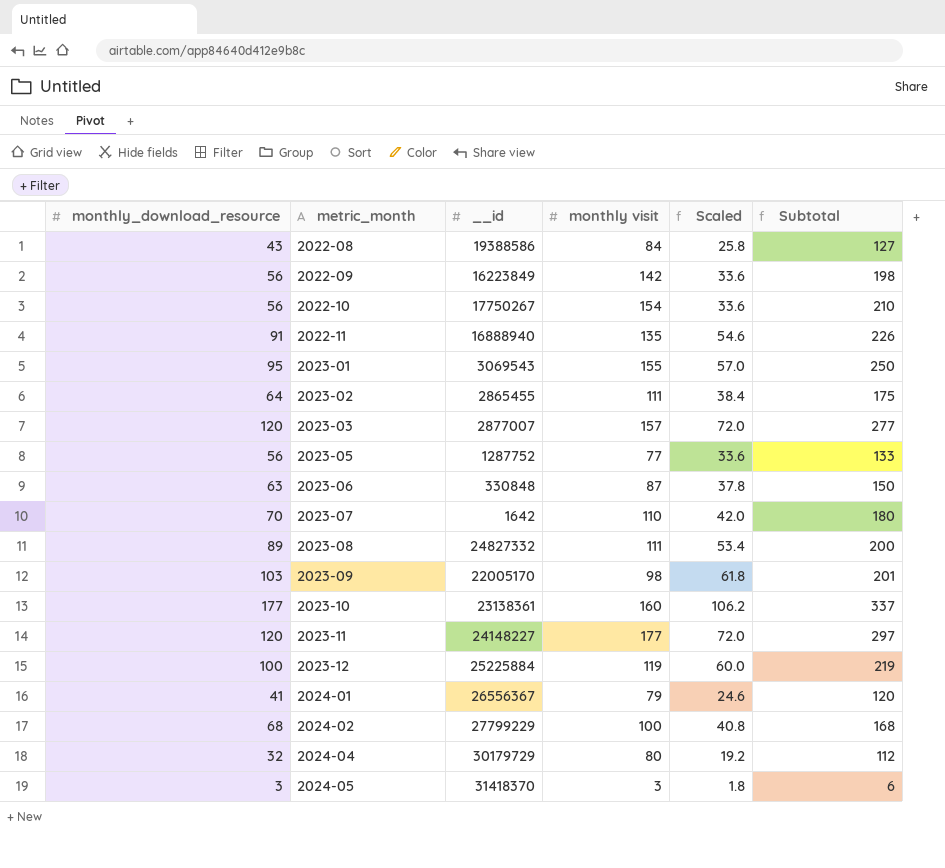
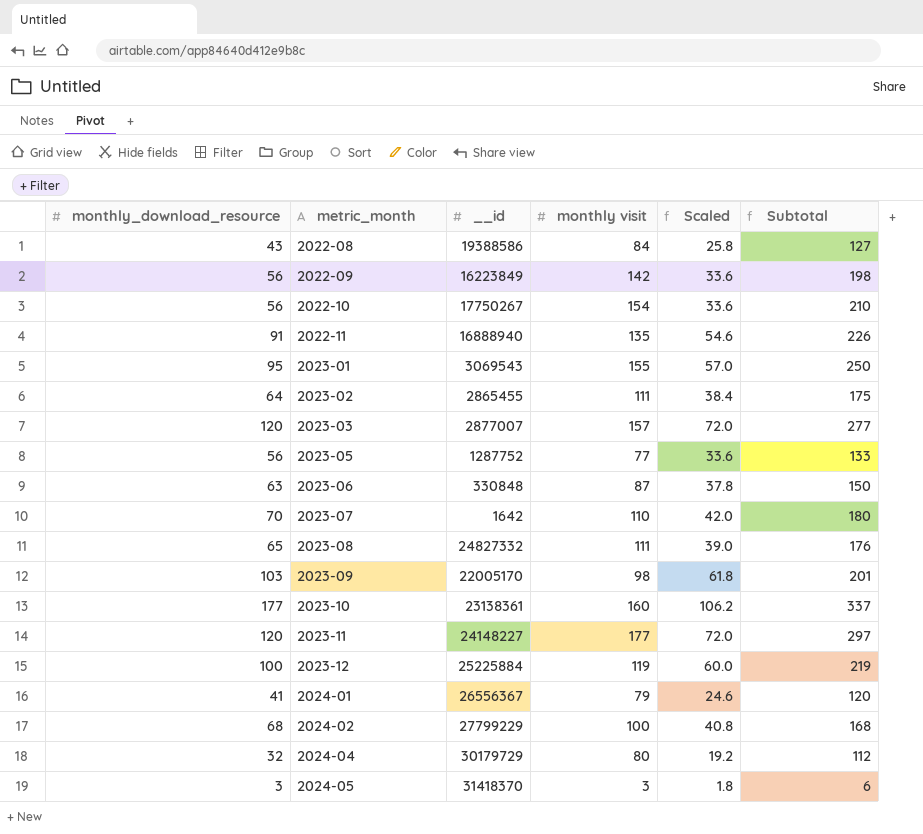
2023-08 | monthly_download_resource: 89 -> 65
2023-08 | Scaled: 53.4 -> 39.0
2023-08 | Subtotal: 200 -> 176

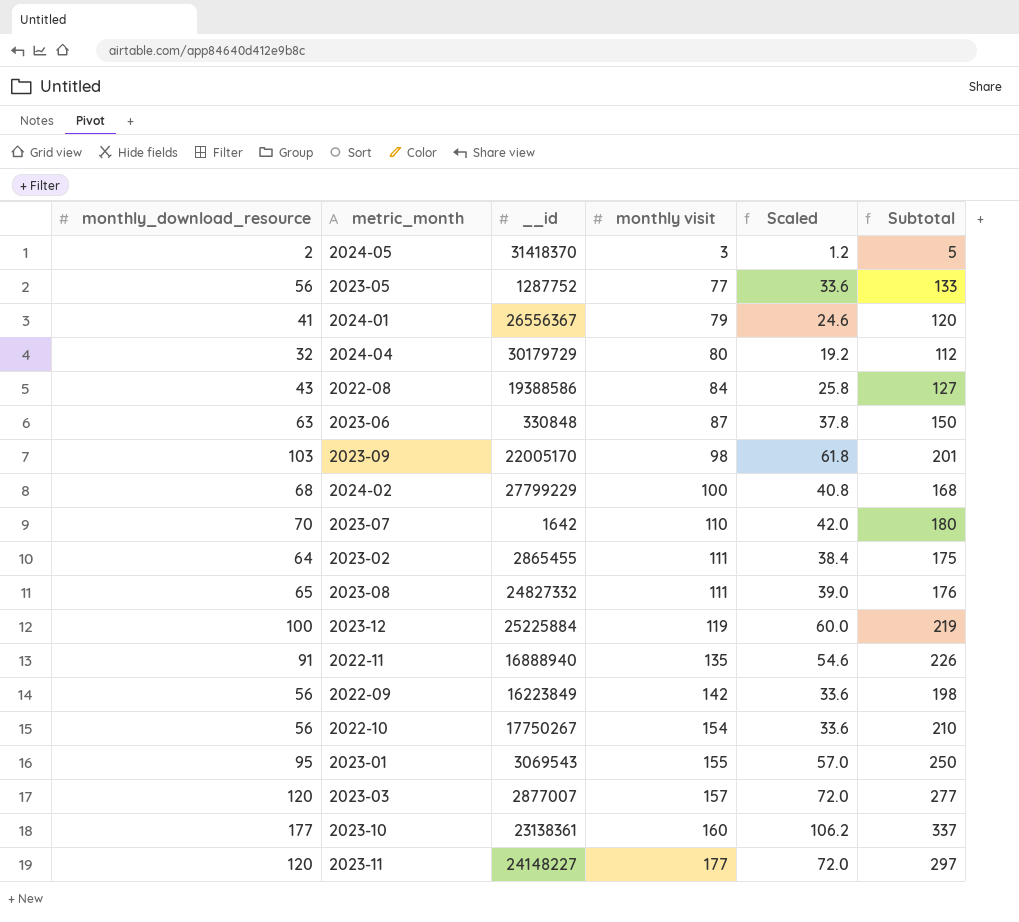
row order: metric_month ascending -> monthly visit ascending
2024-05 | monthly_download_resource: 3 -> 2
2024-05 | Scaled: 1.8 -> 1.2
2024-05 | Subtotal: 6 -> 5

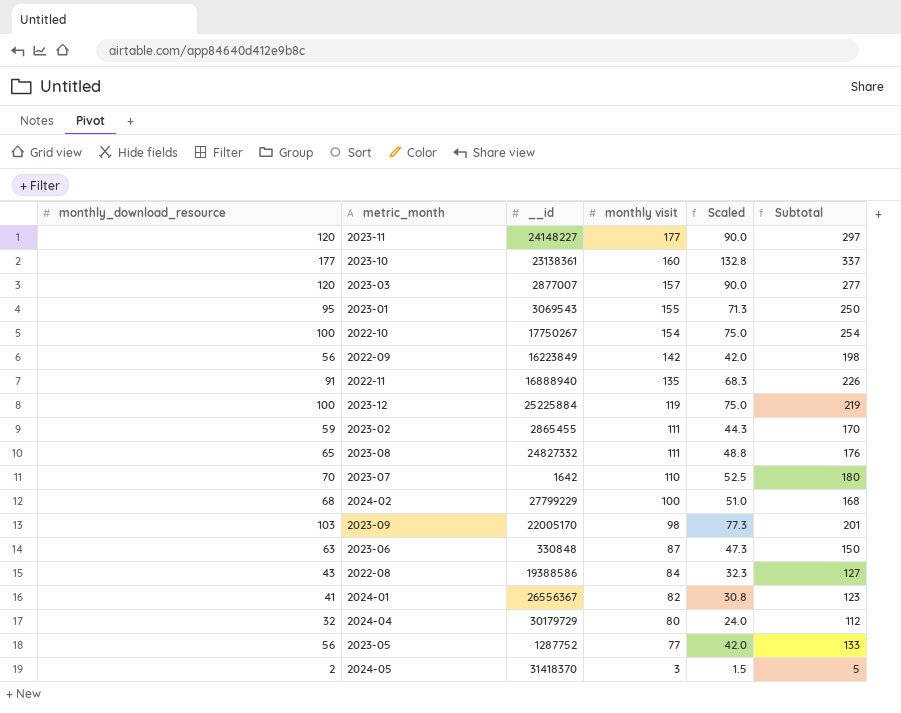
row order: monthly visit ascending -> monthly visit descending
column Scaled | formula: [monthly_download_resource] * 0.6 -> [monthly_download_resource] * 0.75
2022-10 | monthly_download_resource: 56 -> 100
2022-10 | Subtotal: 210 -> 254
2023-02 | monthly_download_resource: 64 -> 59
2023-02 | Subtotal: 175 -> 170
2024-01 | monthly visit: 79 -> 82
2024-01 | Subtotal: 120 -> 123

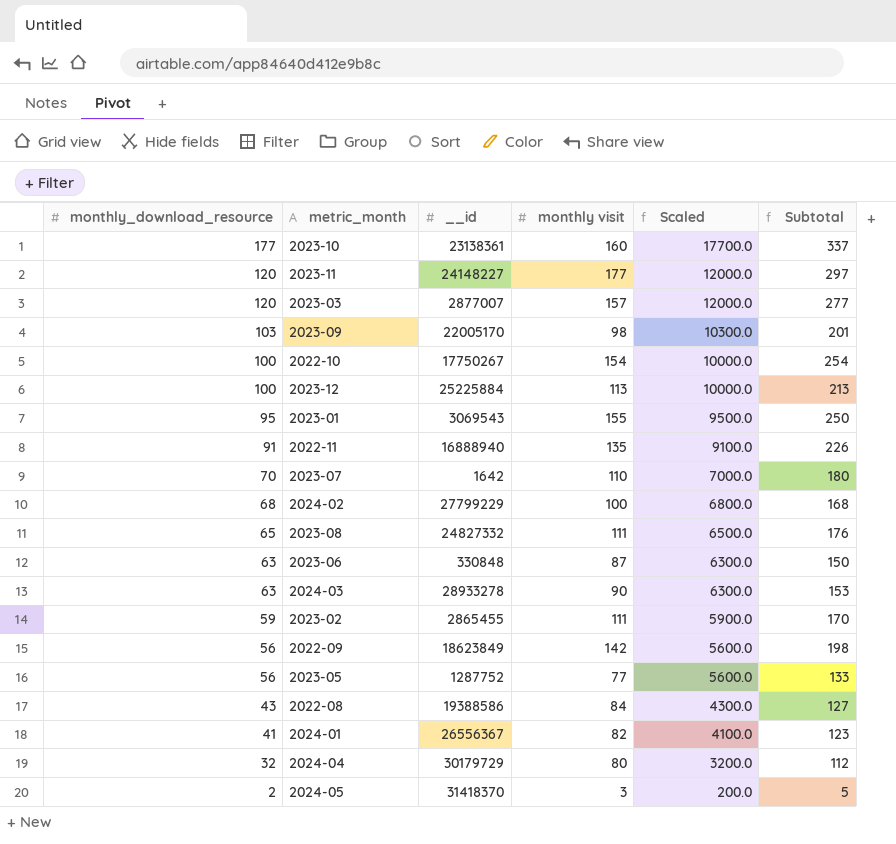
row order: monthly visit descending -> monthly_download_resource descending
column Scaled | formula: [monthly_download_resource] * 0.75 -> [monthly_download_resource] * 100
2023-12 | monthly visit: 119 -> 113
2023-12 | Subtotal: 219 -> 213
row 2024-03: none -> 63 | 28933278 | 90 | 6300.0 | 153
2022-09 | __id: 16223849 -> 18623849

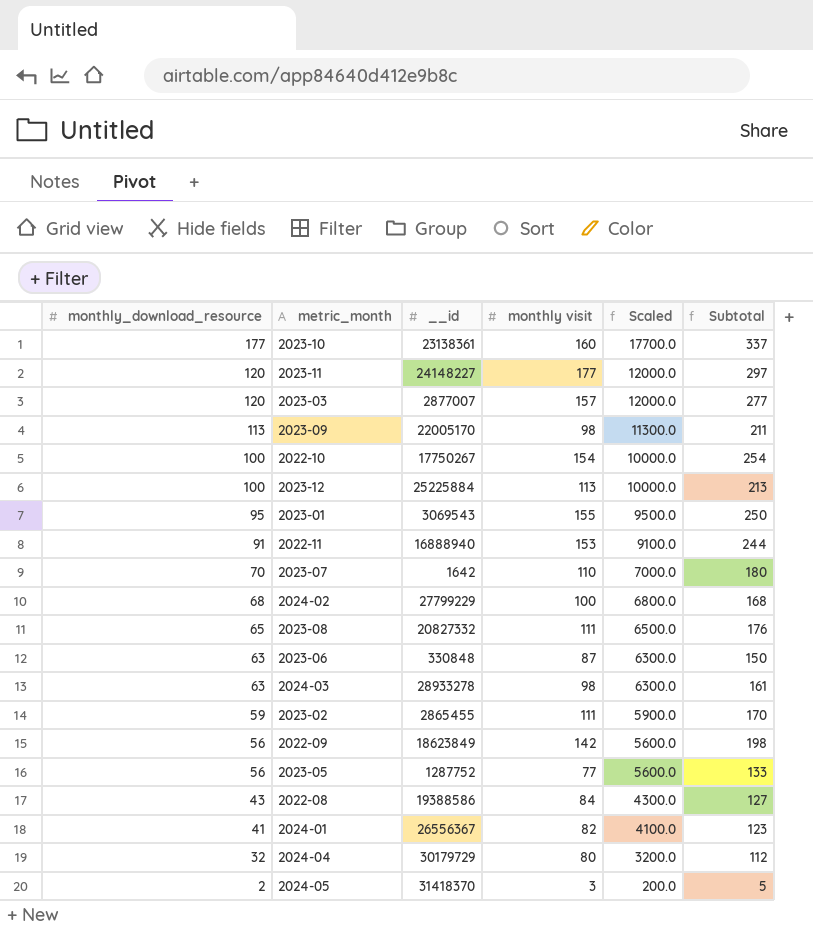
2023-09 | monthly_download_resource: 103 -> 113
2023-09 | Scaled: 10300.0 -> 11300.0
2023-09 | Subtotal: 201 -> 211
2022-11 | monthly visit: 135 -> 153
2022-11 | Subtotal: 226 -> 244
2023-08 | __id: 24827332 -> 20827332
2024-03 | monthly visit: 90 -> 98
2024-03 | Subtotal: 153 -> 161

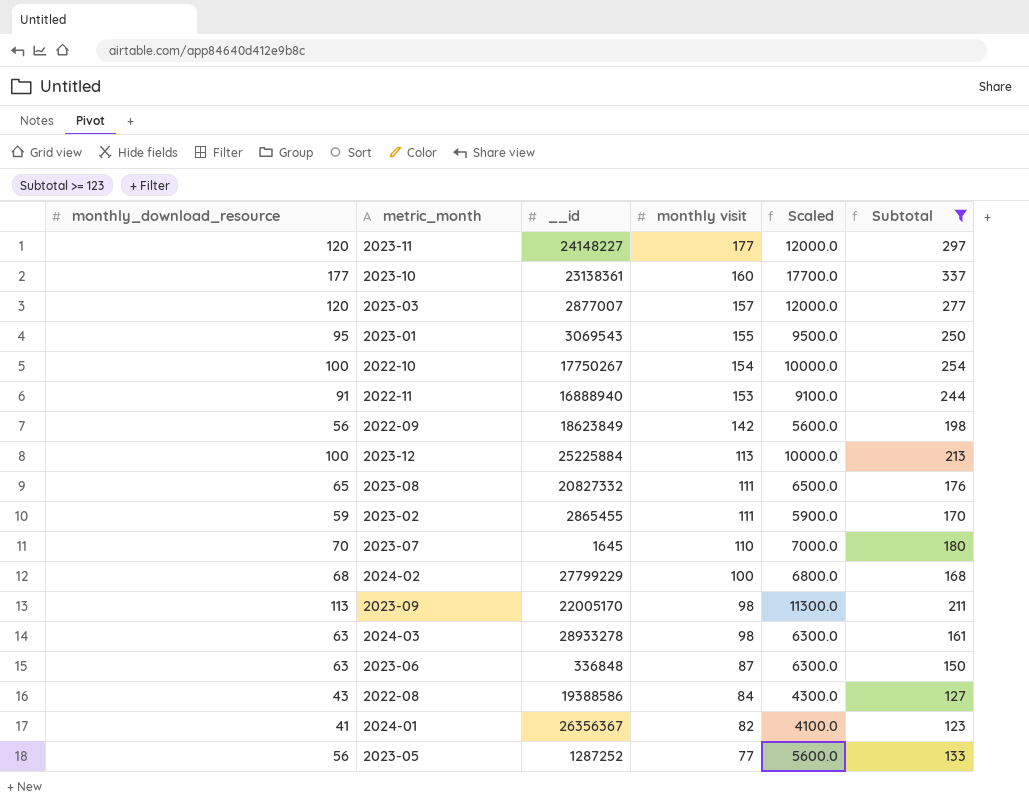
filter: none -> Subtotal >= 123
row order: monthly_download_resource descending -> monthly visit descending
2023-07 | __id: 1642 -> 1645
2023-06 | __id: 330848 -> 336848
2024-01 | __id: 26556367 -> 26356367
2023-05 | __id: 1287752 -> 1287252

